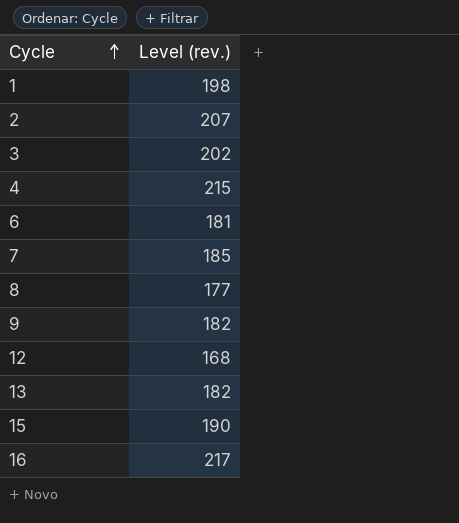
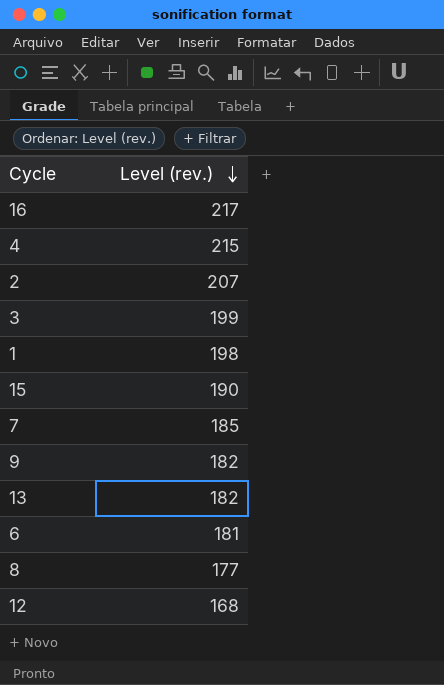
row order: Cycle ascending -> Level (rev.) descending
3 | Level (rev.): 202 -> 199

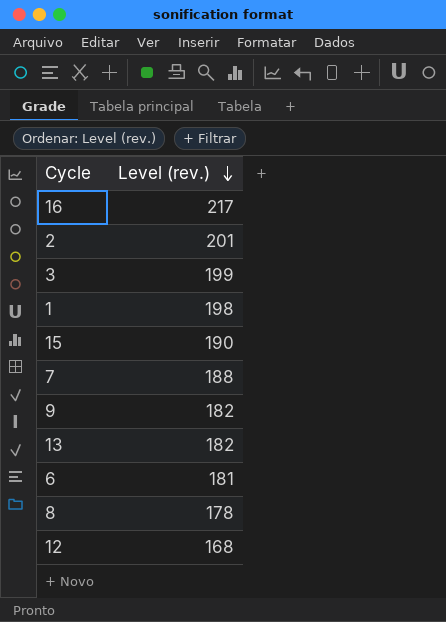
row 4: 215 -> none
2 | Level (rev.): 207 -> 201
7 | Level (rev.): 185 -> 188
8 | Level (rev.): 177 -> 178

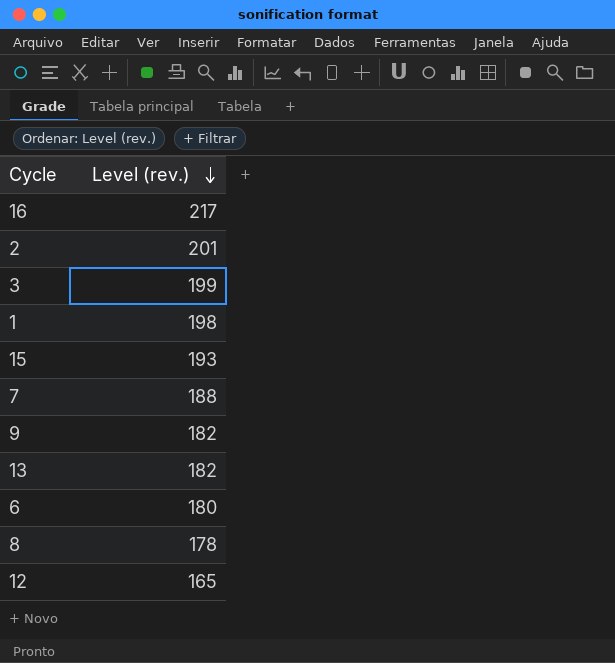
15 | Level (rev.): 190 -> 193
6 | Level (rev.): 181 -> 180
12 | Level (rev.): 168 -> 165

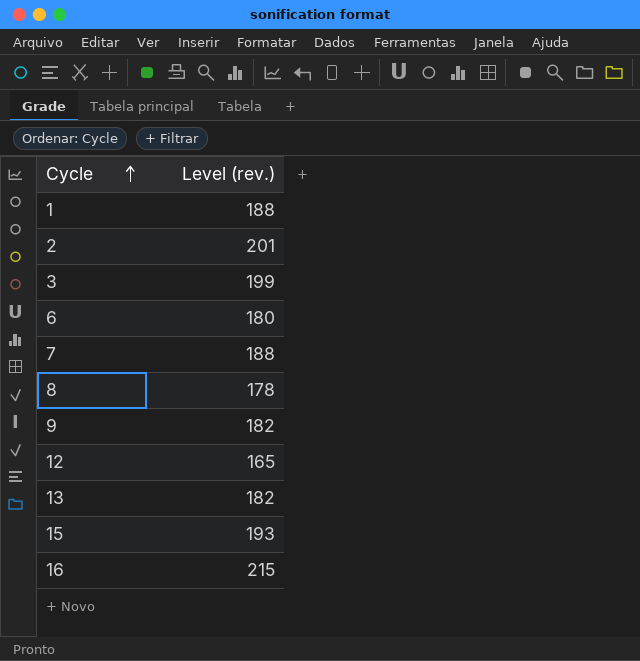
row order: Level (rev.) descending -> Cycle ascending
1 | Level (rev.): 198 -> 188
16 | Level (rev.): 217 -> 215

